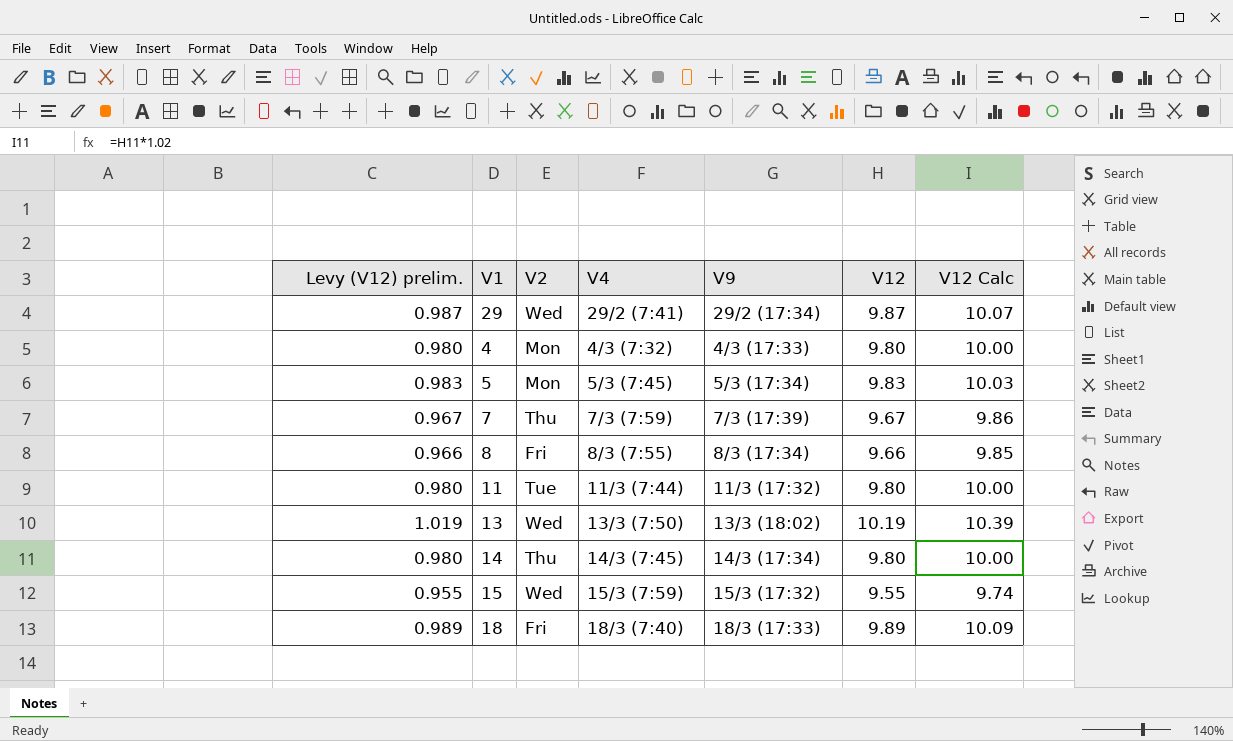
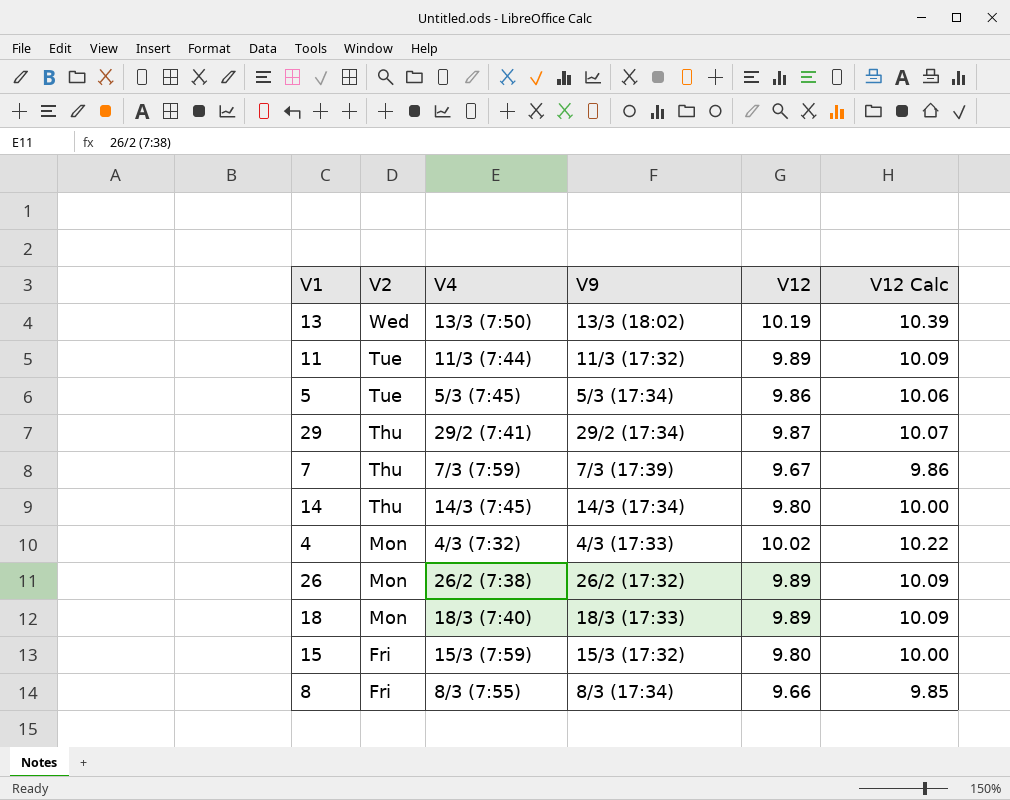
row order: none -> V2 descending
column Levy (V12) prelim. | formula: [V12] * 0.1 -> none
11 | V12: 9.80 -> 9.89
11 | V12 Calc: 10.00 -> 10.09
5 | V2: Mon -> Tue
5 | V12: 9.83 -> 9.86
5 | V12 Calc: 10.03 -> 10.06
29 | V2: Wed -> Thu
4 | V12: 9.80 -> 10.02
4 | V12 Calc: 10.00 -> 10.22
row 26: none -> Mon | 26/2 (7:38) | 26/2 (17:32) | 9.89 | 10.09
18 | V2: Fri -> Mon
15 | V2: Wed -> Fri
15 | V12: 9.55 -> 9.80
15 | V12 Calc: 9.74 -> 10.00

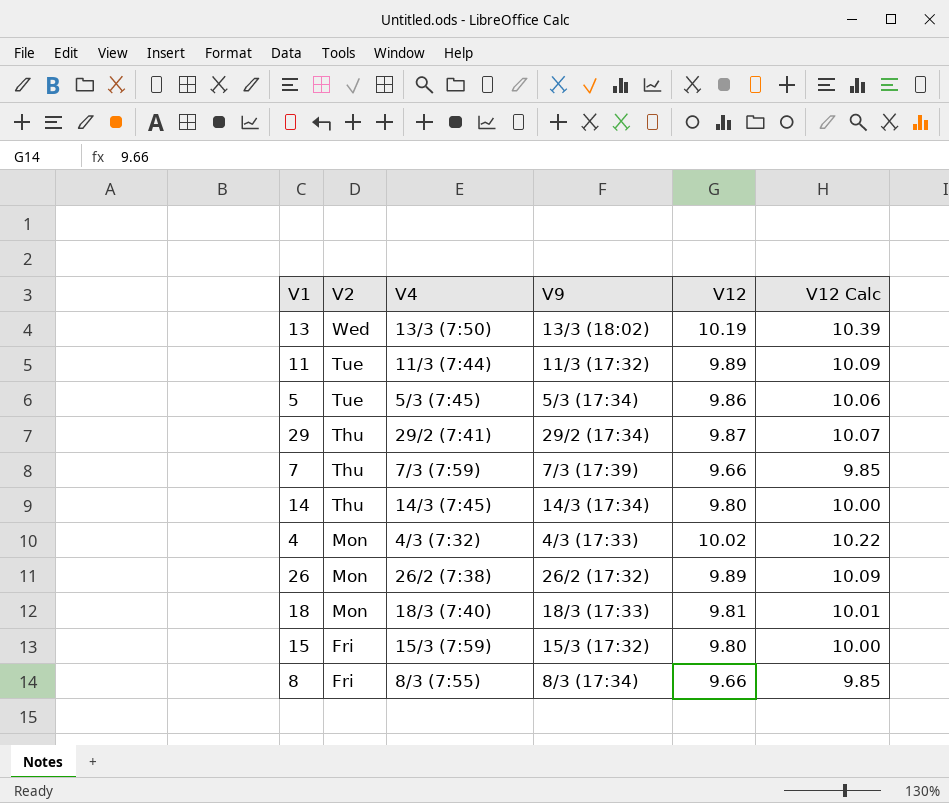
7 | V12: 9.67 -> 9.66
7 | V12 Calc: 9.86 -> 9.85
18 | V12: 9.89 -> 9.81
18 | V12 Calc: 10.09 -> 10.01

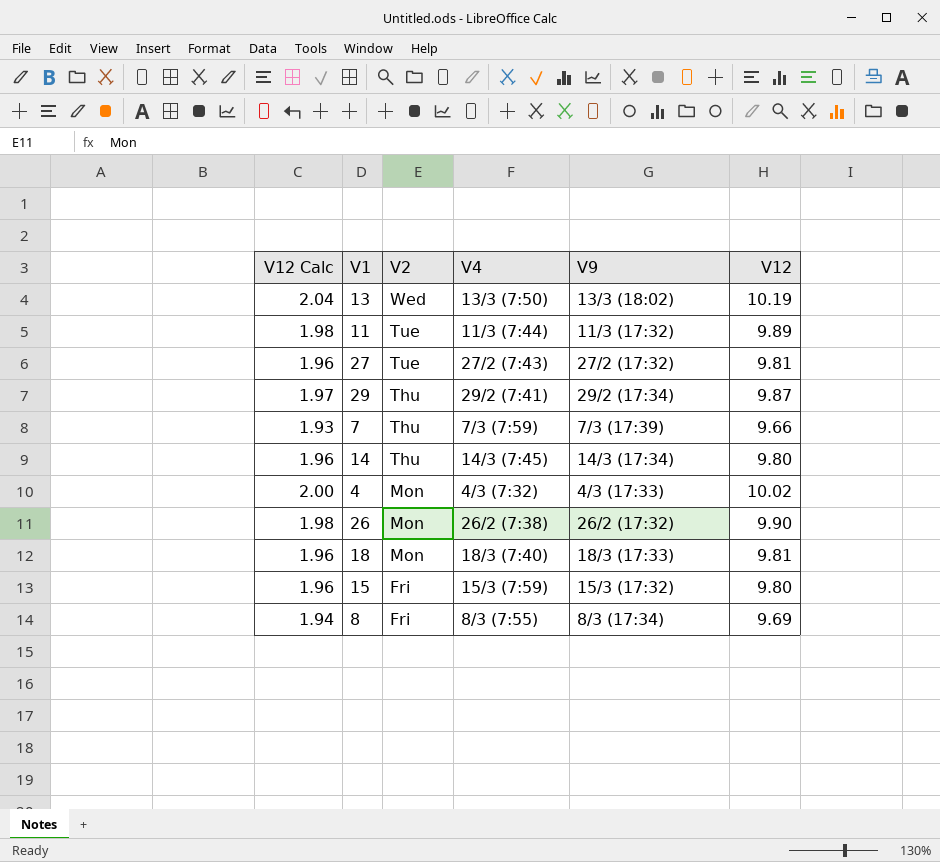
column V12 Calc | formula: [V12] * 1.02 -> [V12] * 0.2
column V12 Calc | position: 6 -> 1
row 5: Tue | 5/3 (7:45) | 5/3 (17:34) | 9.86 | 10.06 -> none
row 27: none -> 1.96 | Tue | 27/2 (7:43) | 27/2 (17:32) | 9.81
26 | V12: 9.89 -> 9.90
8 | V12: 9.66 -> 9.69

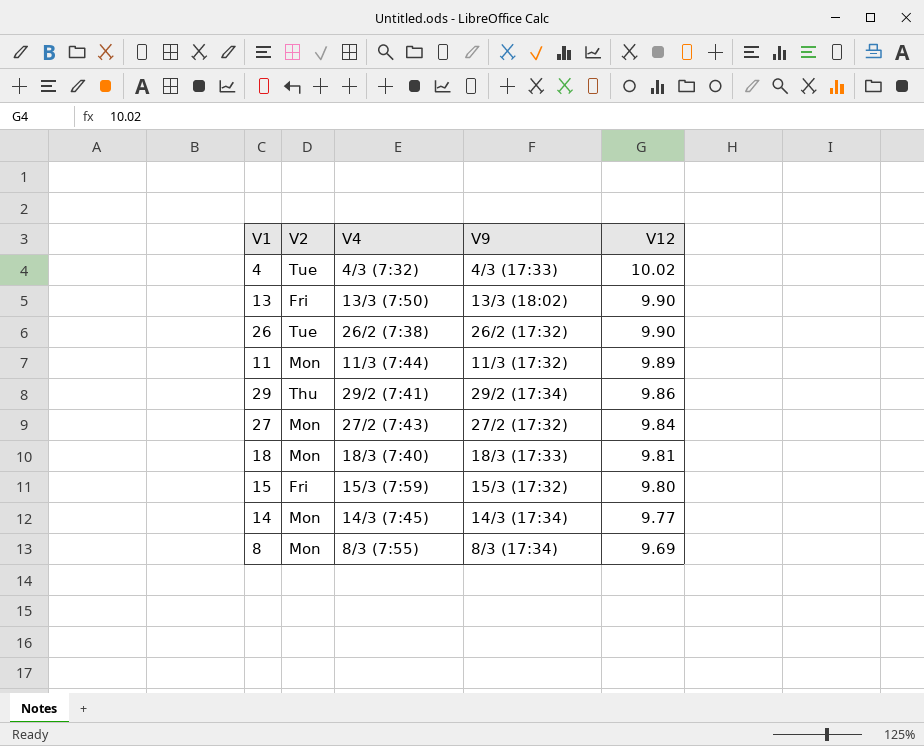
row order: V2 descending -> V12 descending
column V12 Calc | formula: [V12] * 0.2 -> none
row 7: 1.93 | Thu | 7/3 (7:59) | 7/3 (17:39) | 9.66 -> none
4 | V2: Mon -> Tue
13 | V2: Wed -> Fri
13 | V12: 10.19 -> 9.90
26 | V2: Mon -> Tue
11 | V2: Tue -> Mon
29 | V12: 9.87 -> 9.86
27 | V2: Tue -> Mon
27 | V12: 9.81 -> 9.84
14 | V2: Thu -> Mon
14 | V12: 9.80 -> 9.77
8 | V2: Fri -> Mon

